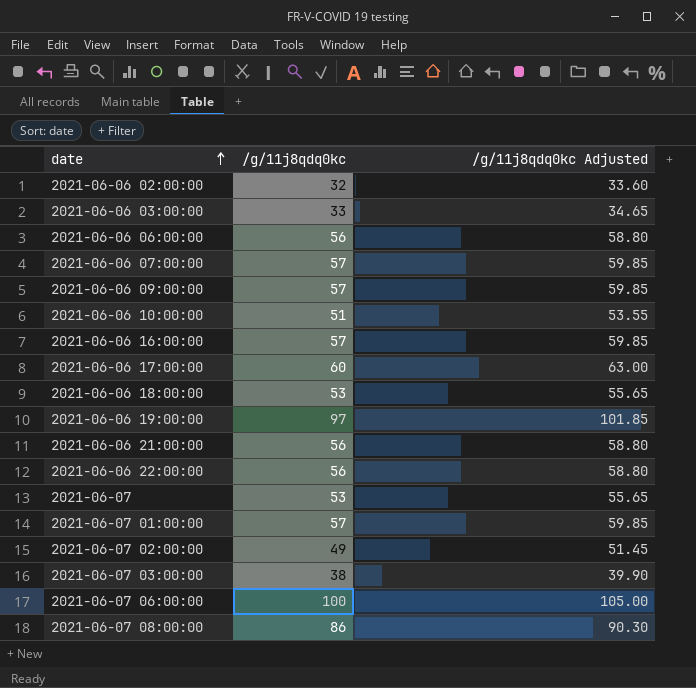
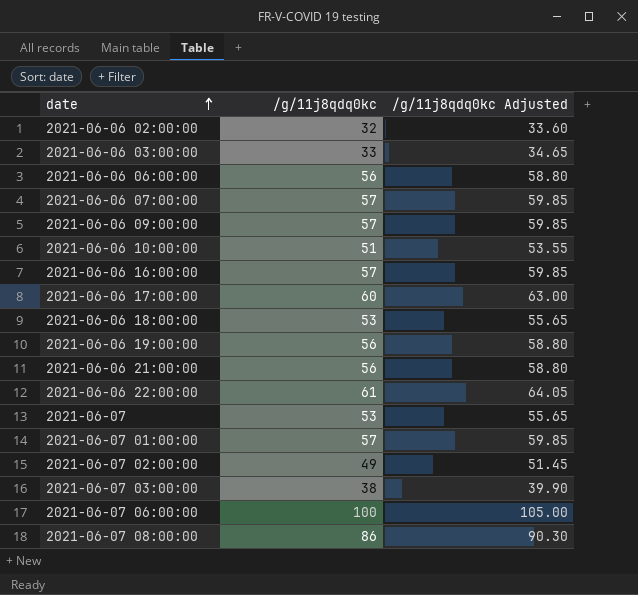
2021-06-06 19:00:00 | /g/11j8qdq0kc: 97 -> 56
2021-06-06 19:00:00 | /g/11j8qdq0kc Adjusted: 101.85 -> 58.80
2021-06-06 22:00:00 | /g/11j8qdq0kc: 56 -> 61
2021-06-06 22:00:00 | /g/11j8qdq0kc Adjusted: 58.80 -> 64.05

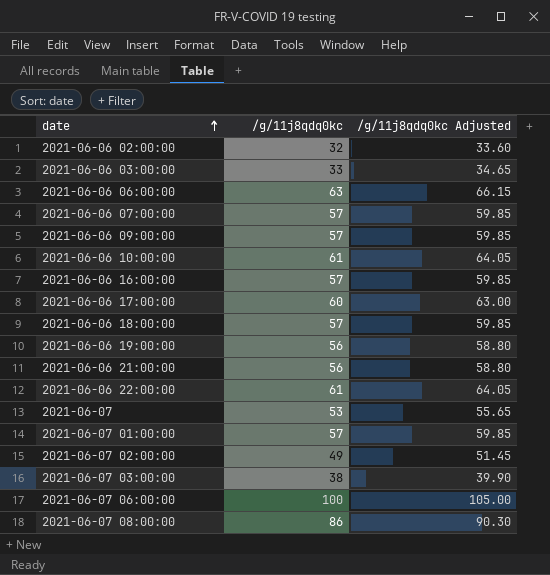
2021-06-06 06:00:00 | /g/11j8qdq0kc: 56 -> 63
2021-06-06 06:00:00 | /g/11j8qdq0kc Adjusted: 58.80 -> 66.15
2021-06-06 10:00:00 | /g/11j8qdq0kc: 51 -> 61
2021-06-06 10:00:00 | /g/11j8qdq0kc Adjusted: 53.55 -> 64.05
2021-06-06 18:00:00 | /g/11j8qdq0kc: 53 -> 57
2021-06-06 18:00:00 | /g/11j8qdq0kc Adjusted: 55.65 -> 59.85

